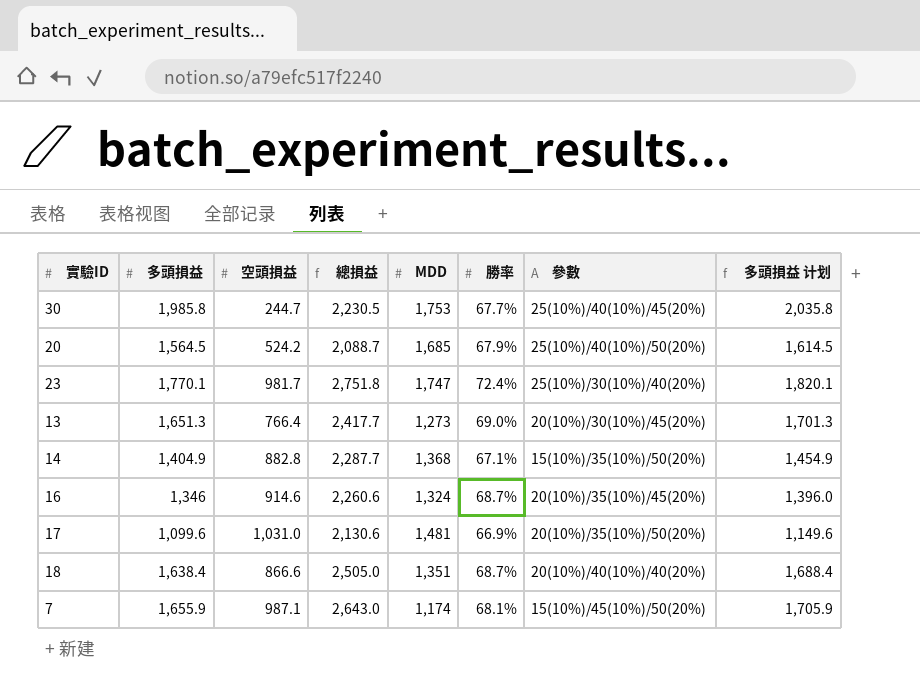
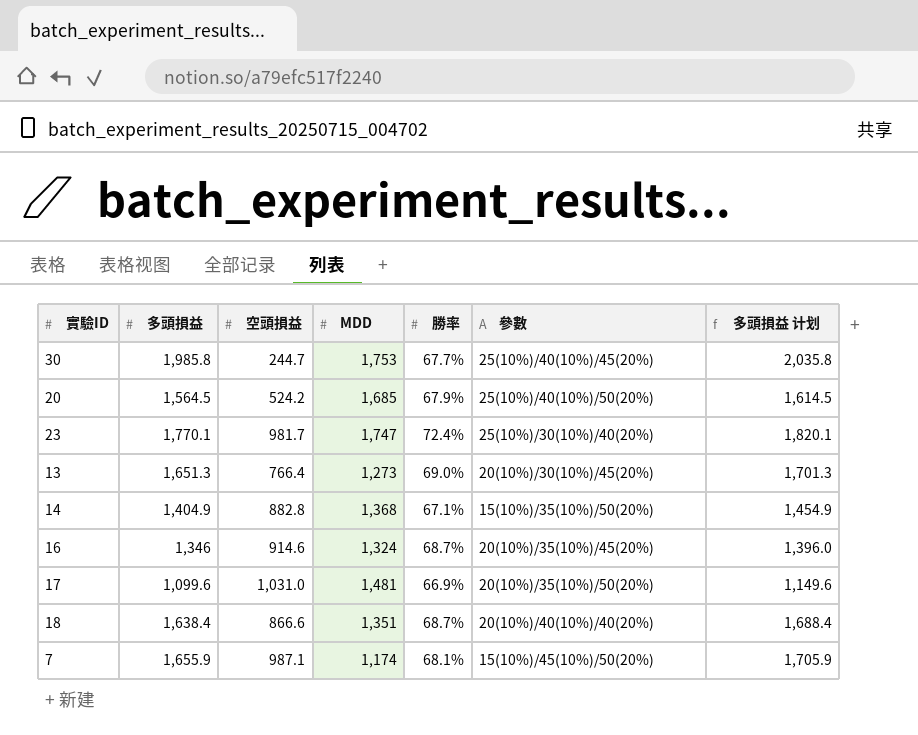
column 總損益 | formula: [多頭損益] + [空頭損益] -> none

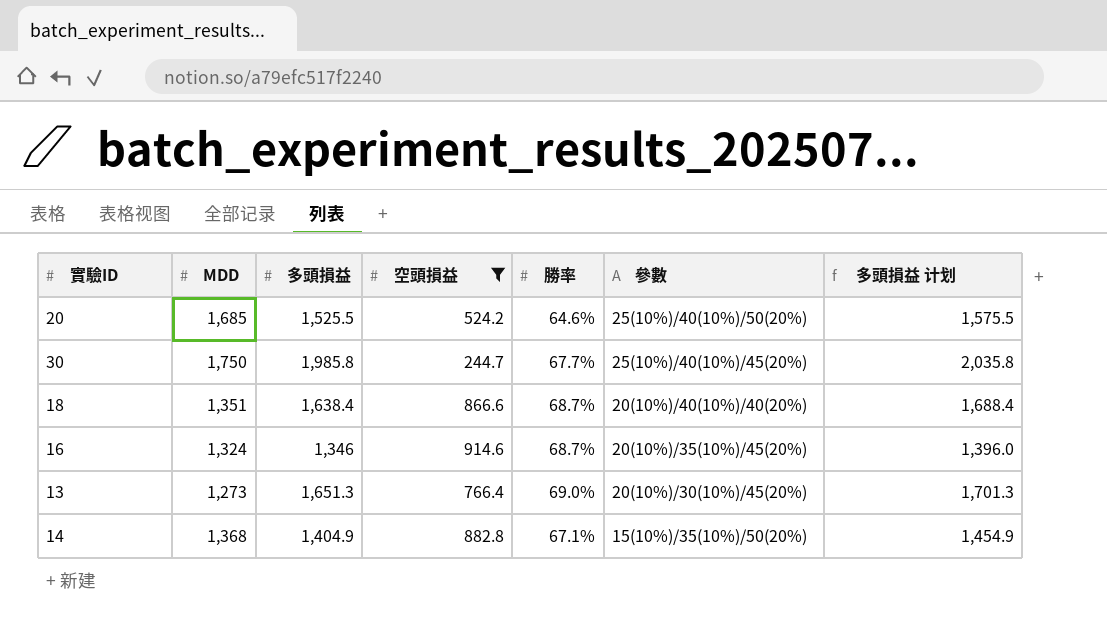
filter: none -> 空頭損益 <= 914.6
row order: none -> 參數 descending
column MDD | position: 4 -> 2
20 | 多頭損益: 1,564.5 -> 1,525.5
20 | 勝率: 67.9% -> 64.6%
20 | 多頭損益 计划: 1,614.5 -> 1,575.5
30 | MDD: 1,753 -> 1,750

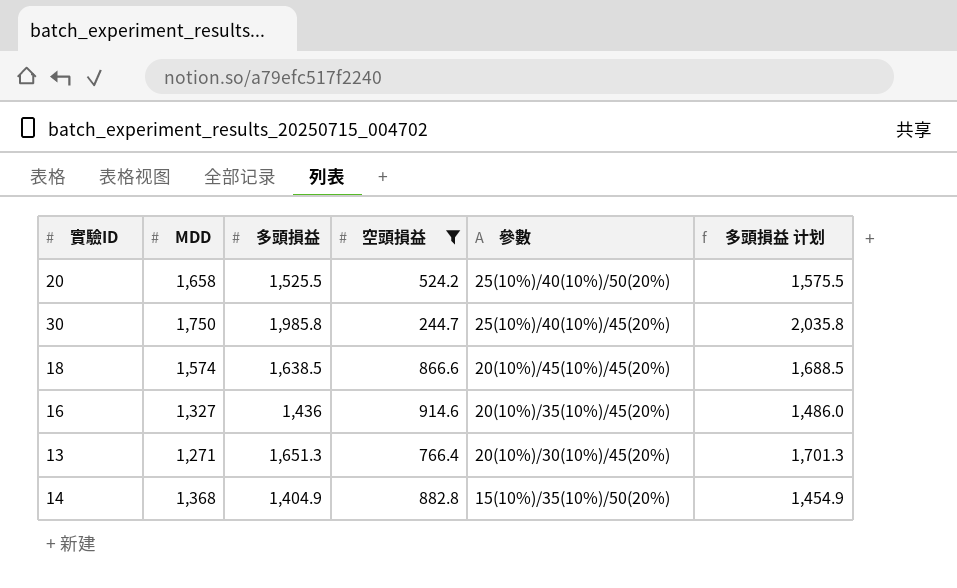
column 勝率 | position: 5 -> none
20 | MDD: 1,685 -> 1,658
18 | MDD: 1,351 -> 1,574
18 | 多頭損益: 1,638.4 -> 1,638.5
18 | 參數: 20(10%)/40(10%)/40(20%) -> 20(10%)/45(10%)/45(20%)
18 | 多頭損益 计划: 1,688.4 -> 1,688.5
16 | MDD: 1,324 -> 1,327
16 | 多頭損益: 1,346 -> 1,436
16 | 多頭損益 计划: 1,396.0 -> 1,486.0
13 | MDD: 1,273 -> 1,271

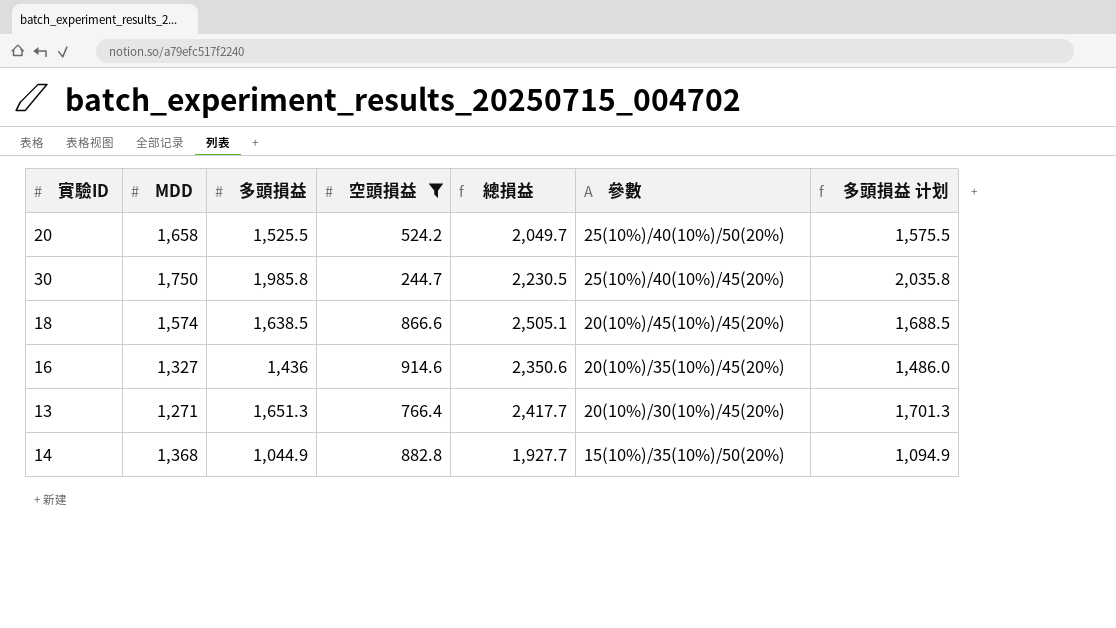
column 總損益 | formula: none -> [多頭損益] + [空頭損益]
14 | 多頭損益: 1,404.9 -> 1,044.9
14 | 多頭損益 计划: 1,454.9 -> 1,094.9

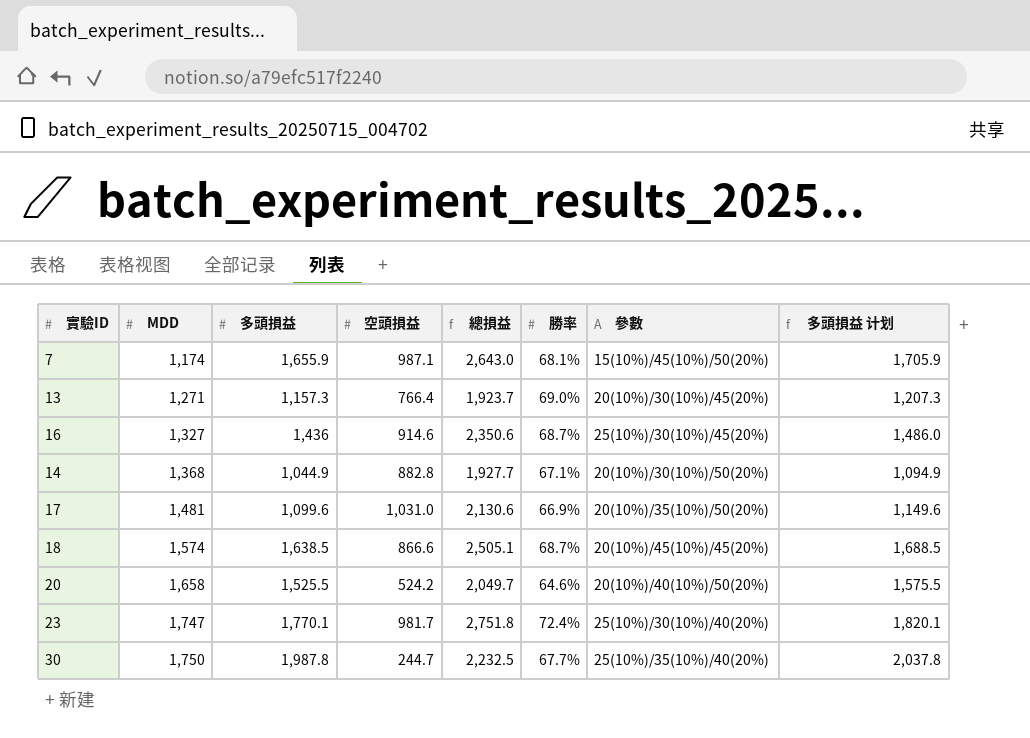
filter: 空頭損益 <= 914.6 -> none
row order: 參數 descending -> MDD ascending
column 勝率 | position: none -> 6
13 | 多頭損益: 1,651.3 -> 1,157.3
13 | 總損益: 2,417.7 -> 1,923.7
13 | 多頭損益 计划: 1,701.3 -> 1,207.3
16 | 參數: 20(10%)/35(10%)/45(20%) -> 25(10%)/30(10%)/45(20%)
14 | 參數: 15(10%)/35(10%)/50(20%) -> 20(10%)/30(10%)/50(20%)
20 | 參數: 25(10%)/40(10%)/50(20%) -> 20(10%)/40(10%)/50(20%)
30 | 多頭損益: 1,985.8 -> 1,987.8
30 | 總損益: 2,230.5 -> 2,232.5
30 | 參數: 25(10%)/40(10%)/45(20%) -> 25(10%)/35(10%)/40(20%)
30 | 多頭損益 计划: 2,035.8 -> 2,037.8

